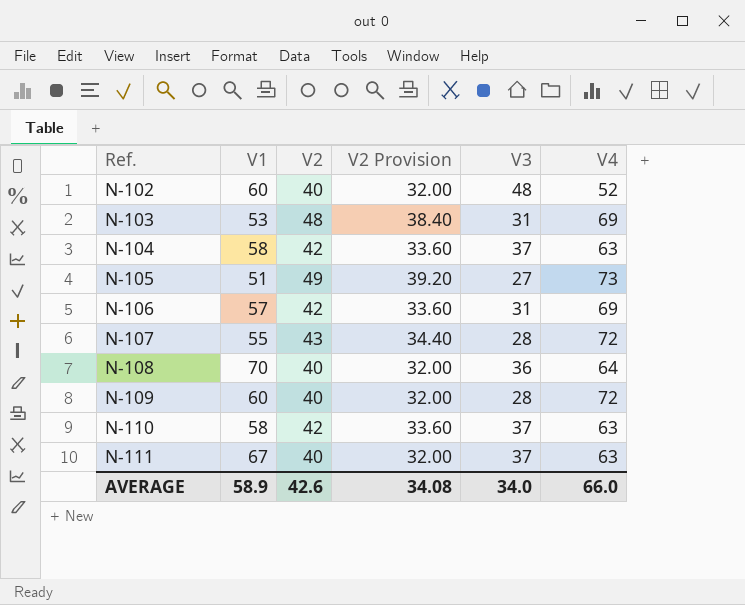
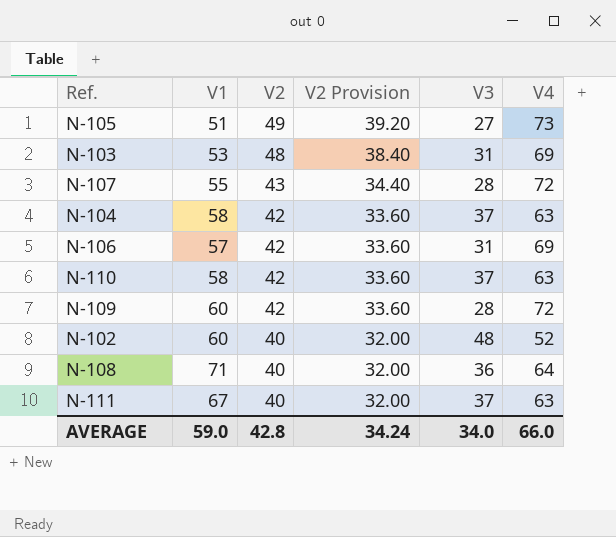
row order: Ref. ascending -> V2 descending
N-109 | V2: 40 -> 42
N-109 | V2 Provision: 32.00 -> 33.60
N-108 | V1: 70 -> 71
AVERAGE | V1: 58.9 -> 59.0
AVERAGE | V2: 42.6 -> 42.8
AVERAGE | V2 Provision: 34.08 -> 34.24

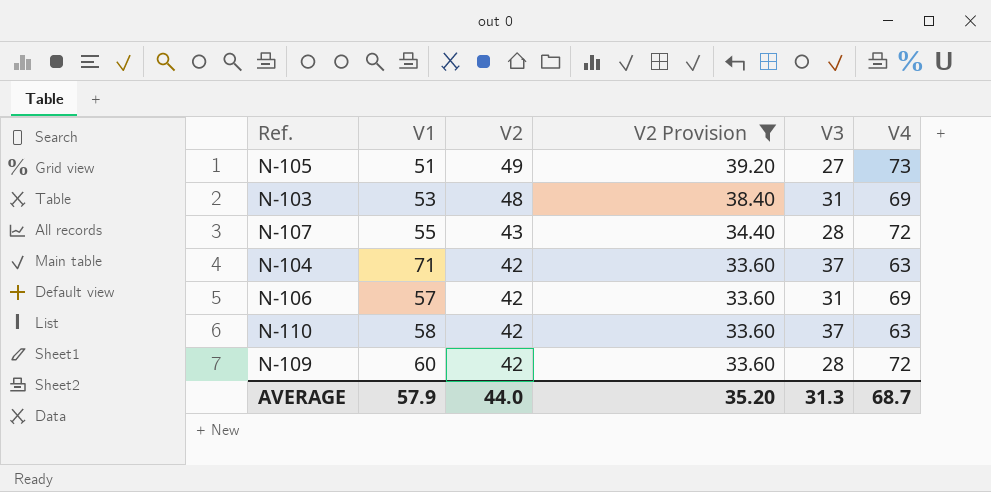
filter: none -> V2 Provision != 32.00
N-104 | V1: 58 -> 71
AVERAGE | V1: 59.0 -> 57.9
AVERAGE | V2: 42.8 -> 44.0
AVERAGE | V2 Provision: 34.24 -> 35.20
AVERAGE | V3: 34.0 -> 31.3
AVERAGE | V4: 66.0 -> 68.7

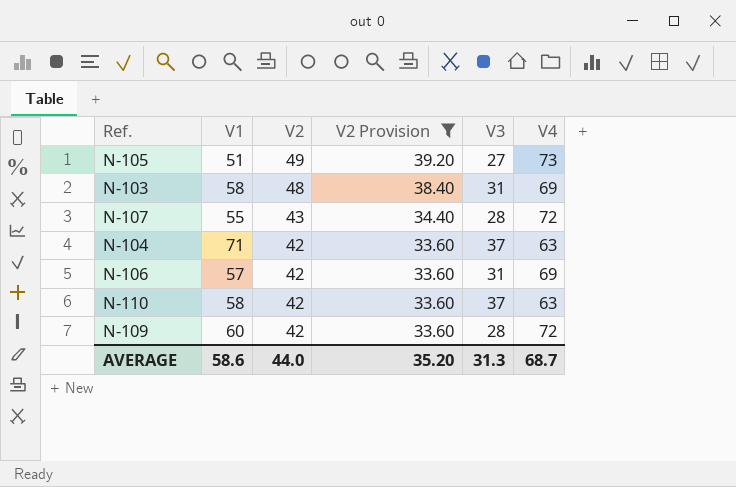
N-103 | V1: 53 -> 58
AVERAGE | V1: 57.9 -> 58.6

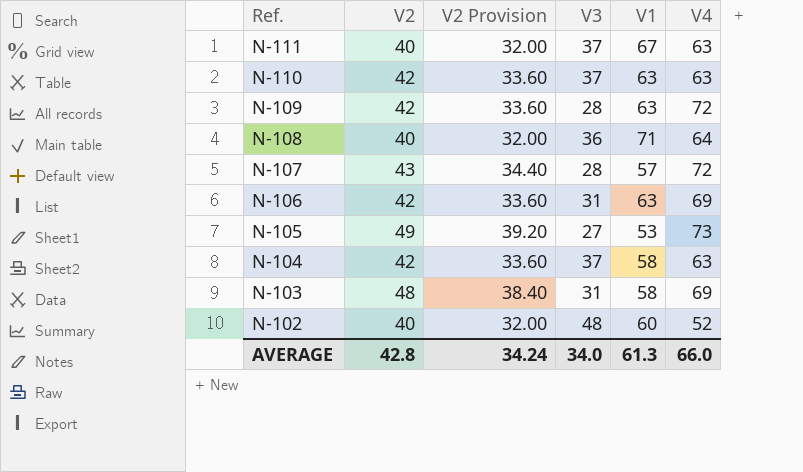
filter: V2 Provision != 32.00 -> none
row order: V2 descending -> Ref. descending
column V1 | position: 2 -> 5
N-110 | V1: 58 -> 63
N-109 | V1: 60 -> 63
N-107 | V1: 55 -> 57
N-106 | V1: 57 -> 63
N-105 | V1: 51 -> 53
N-104 | V1: 71 -> 58
AVERAGE | V2: 44.0 -> 42.8
AVERAGE | V2 Provision: 35.20 -> 34.24
AVERAGE | V3: 31.3 -> 34.0
AVERAGE | V1: 58.6 -> 61.3
AVERAGE | V4: 68.7 -> 66.0

